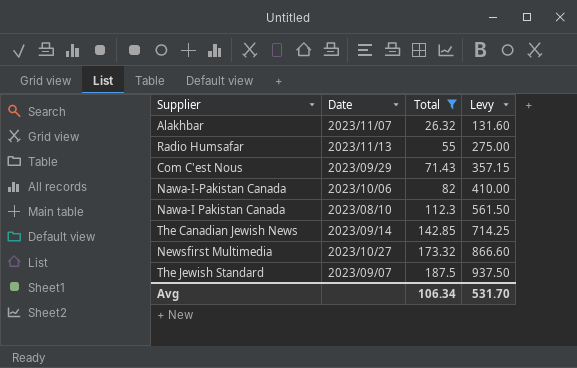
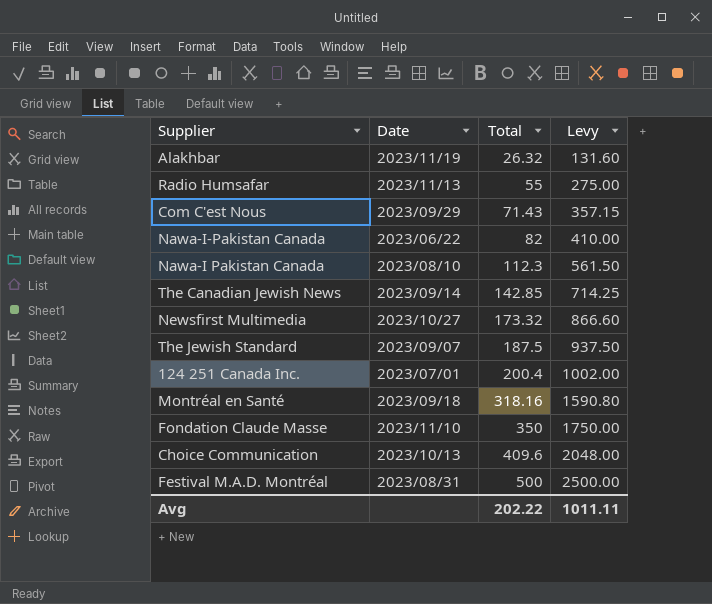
filter: Total <= 187.5 -> none
Alakhbar | Date: 2023/11/07 -> 2023/11/19
Nawa-I-Pakistan Canada | Date: 2023/10/06 -> 2023/06/22
Avg | Total: 106.34 -> 202.22
Avg | Levy: 531.70 -> 1011.11

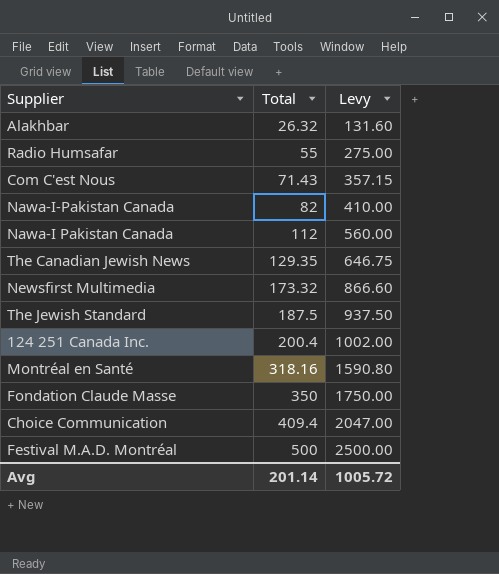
column Date | position: 2 -> none
Nawa-I Pakistan Canada | Total: 112.3 -> 112
Nawa-I Pakistan Canada | Levy: 561.50 -> 560.00
The Canadian Jewish News | Total: 142.85 -> 129.35
The Canadian Jewish News | Levy: 714.25 -> 646.75
Choice Communication | Total: 409.6 -> 409.4
Choice Communication | Levy: 2048.00 -> 2047.00
Avg | Total: 202.22 -> 201.14
Avg | Levy: 1011.11 -> 1005.72

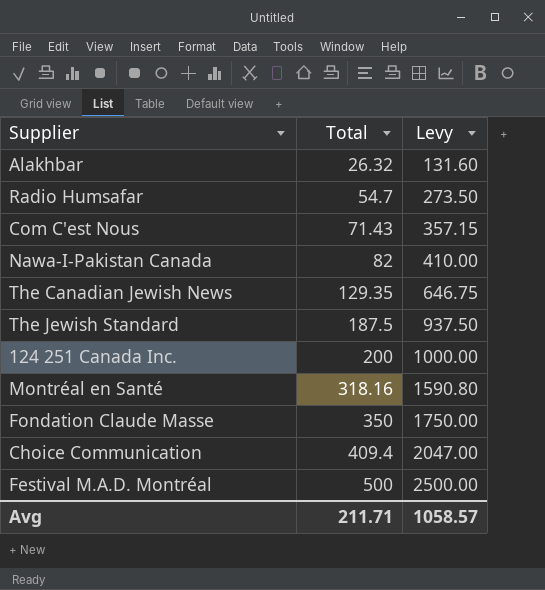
row Nawa-I Pakistan Canada: 112 | 560.00 -> none
row Newsfirst Multimedia: 173.32 | 866.60 -> none
Radio Humsafar | Total: 55 -> 54.7
Radio Humsafar | Levy: 275.00 -> 273.50
124 251 Canada Inc. | Total: 200.4 -> 200
124 251 Canada Inc. | Levy: 1002.00 -> 1000.00
Avg | Total: 201.14 -> 211.71
Avg | Levy: 1005.72 -> 1058.57

